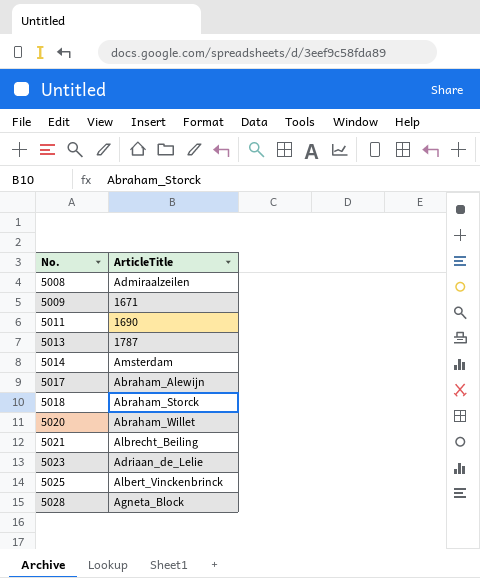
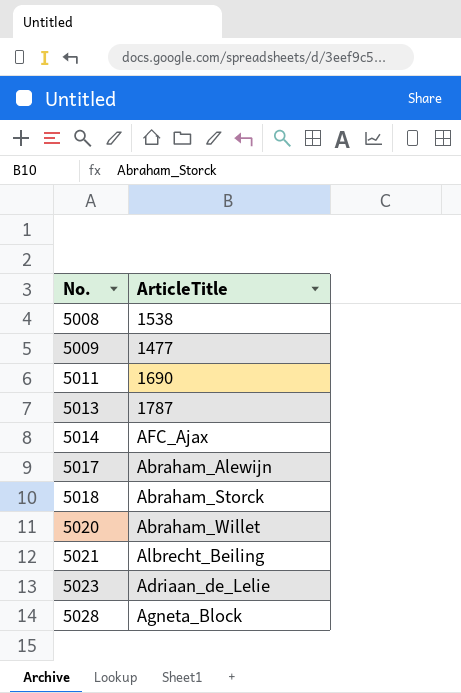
row 5025: Albert_Vinckenbrinck -> none
5008 | ArticleTitle: Admiraalzeilen -> 1538
5009 | ArticleTitle: 1671 -> 1477
5014 | ArticleTitle: Amsterdam -> AFC_Ajax

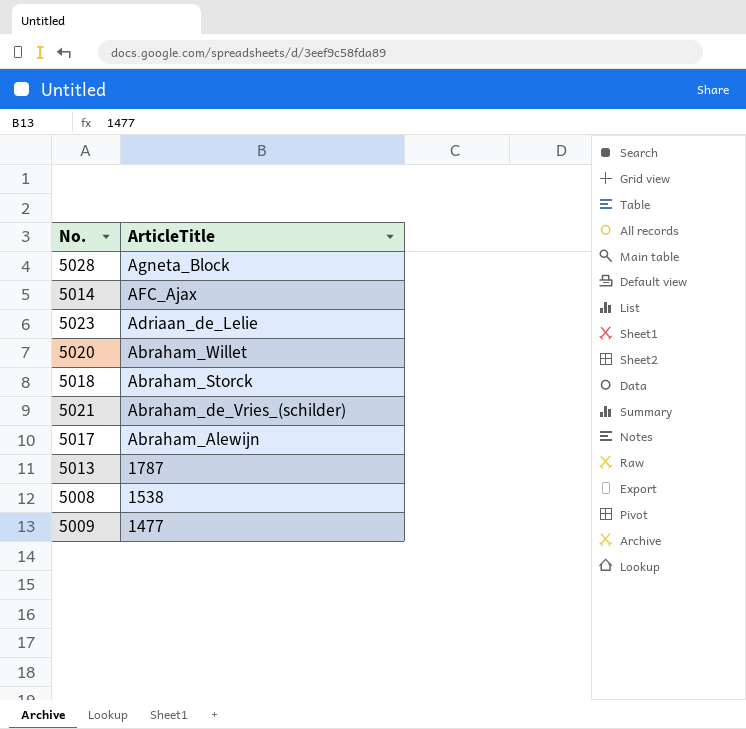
row order: No. ascending -> ArticleTitle descending
row 5011: 1690 -> none
5021 | ArticleTitle: Albrecht_Beiling -> Abraham_de_Vries_(schilder)

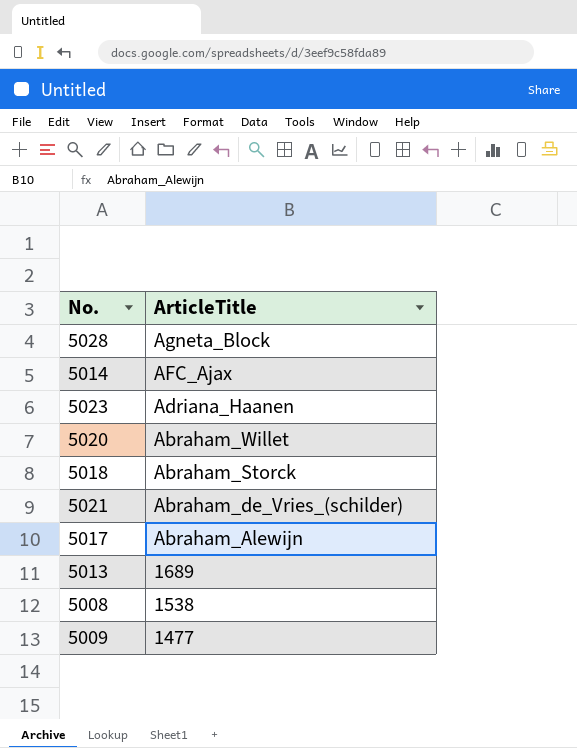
5023 | ArticleTitle: Adriaan_de_Lelie -> Adriana_Haanen
5013 | ArticleTitle: 1787 -> 1689

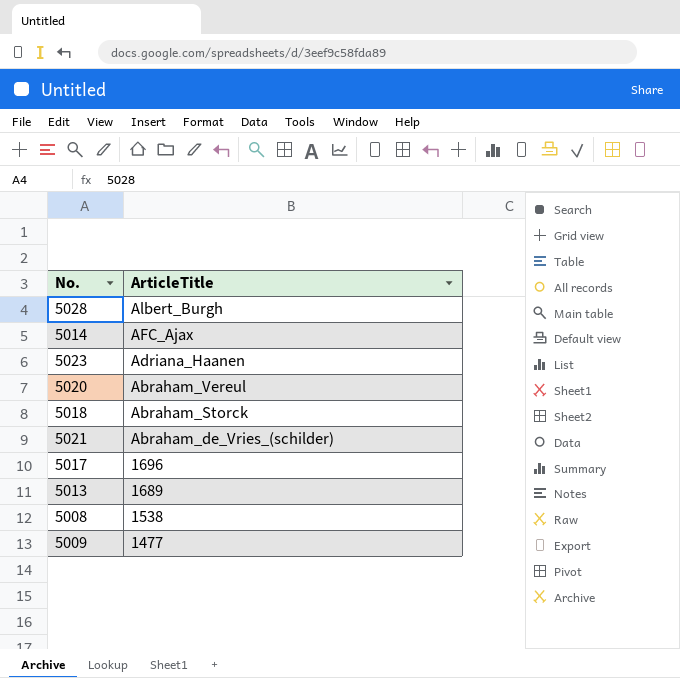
5028 | ArticleTitle: Agneta_Block -> Albert_Burgh
5020 | ArticleTitle: Abraham_Willet -> Abraham_Vereul
5017 | ArticleTitle: Abraham_Alewijn -> 1696

